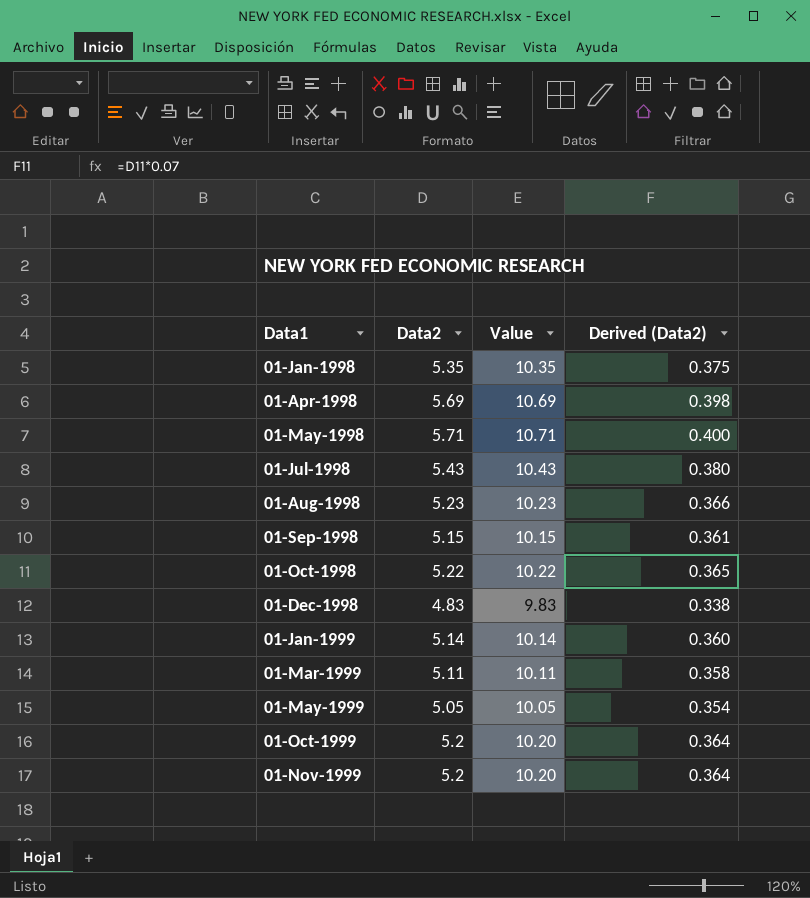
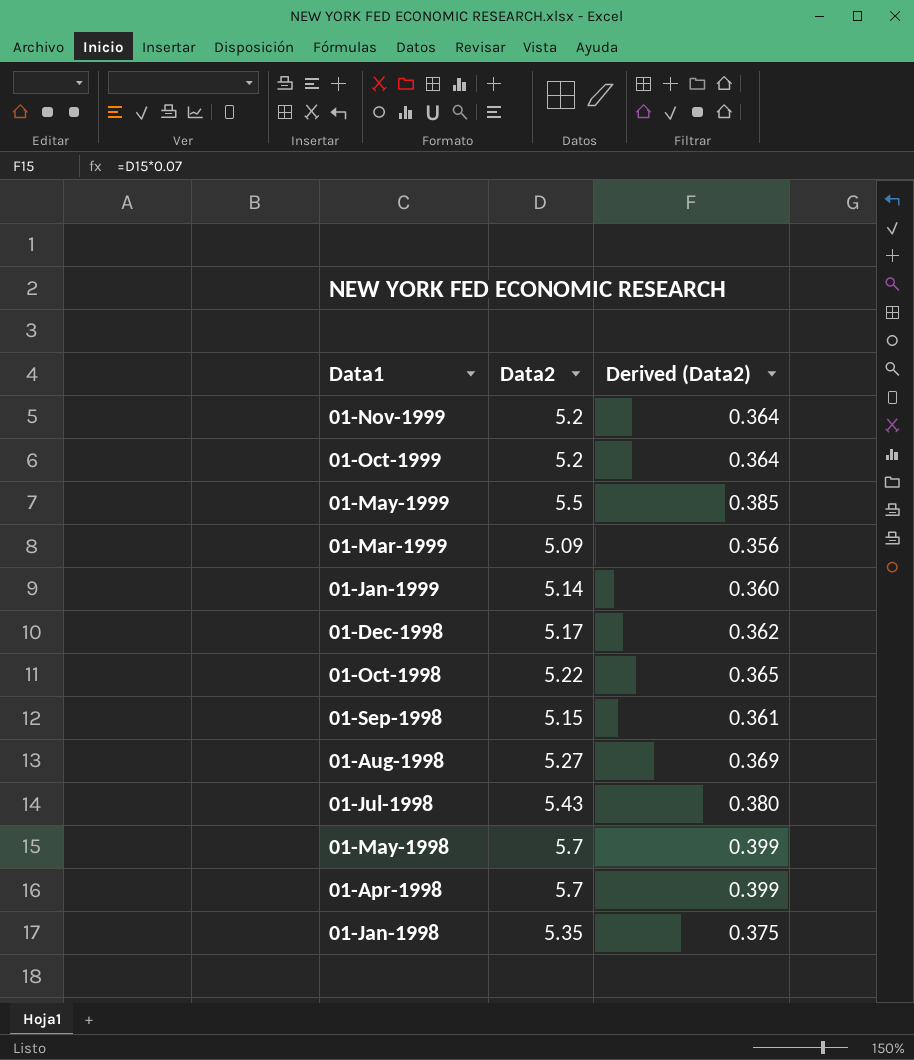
row order: Data1 ascending -> Data1 descending
column Value | formula: [Data2] + 5 -> none
01-May-1999 | Data2: 5.05 -> 5.5
01-May-1999 | Derived (Data2): 0.354 -> 0.385
01-Mar-1999 | Data2: 5.11 -> 5.09
01-Mar-1999 | Derived (Data2): 0.358 -> 0.356
01-Dec-1998 | Data2: 4.83 -> 5.17
01-Dec-1998 | Derived (Data2): 0.338 -> 0.362
01-Aug-1998 | Data2: 5.23 -> 5.27
01-Aug-1998 | Derived (Data2): 0.366 -> 0.369
01-May-1998 | Data2: 5.71 -> 5.7
01-May-1998 | Derived (Data2): 0.400 -> 0.399
01-Apr-1998 | Data2: 5.69 -> 5.7
01-Apr-1998 | Derived (Data2): 0.398 -> 0.399

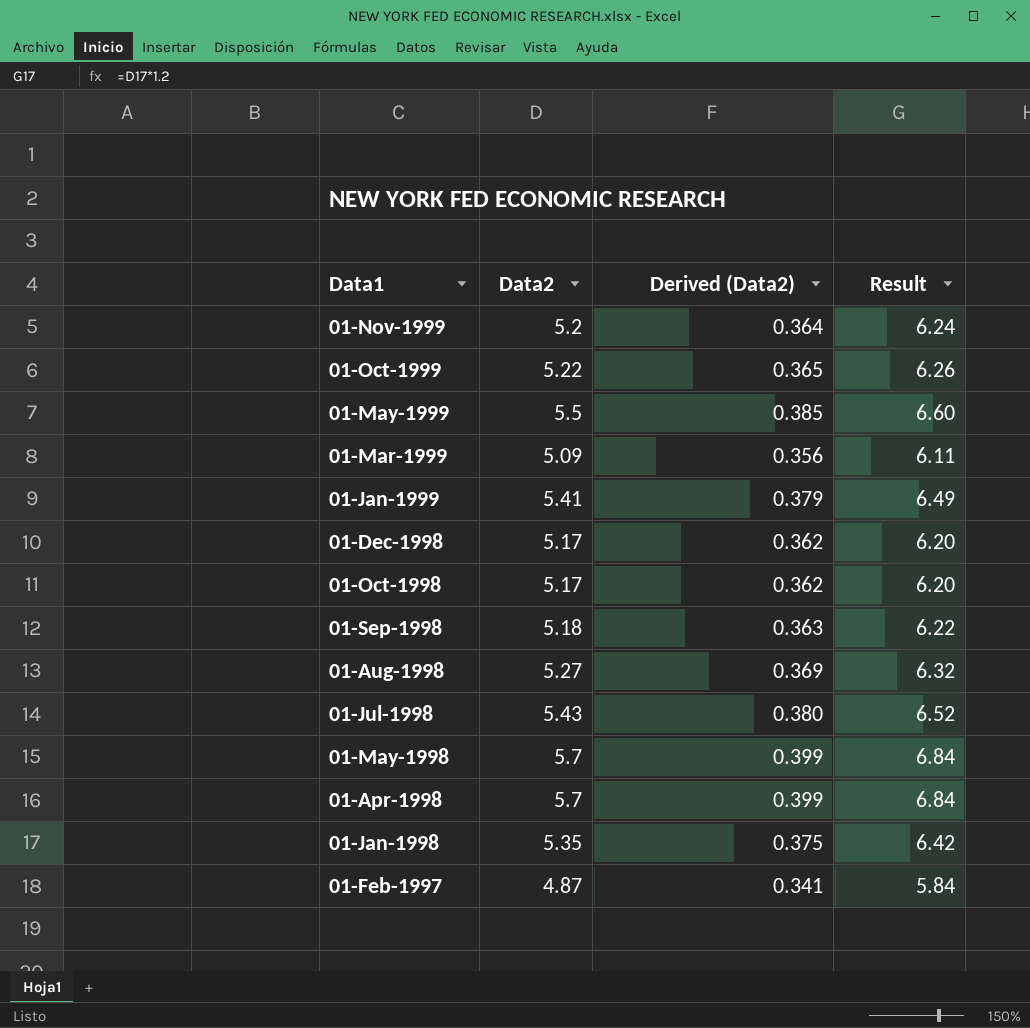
column Result | formula: none -> [Data2] * 1.2
01-Oct-1999 | Data2: 5.2 -> 5.22
01-Oct-1999 | Derived (Data2): 0.364 -> 0.365
01-Jan-1999 | Data2: 5.14 -> 5.41
01-Jan-1999 | Derived (Data2): 0.360 -> 0.379
01-Oct-1998 | Data2: 5.22 -> 5.17
01-Oct-1998 | Derived (Data2): 0.365 -> 0.362
01-Sep-1998 | Data2: 5.15 -> 5.18
01-Sep-1998 | Derived (Data2): 0.361 -> 0.363
row 01-Feb-1997: none -> 4.87 | 0.341 | 5.84

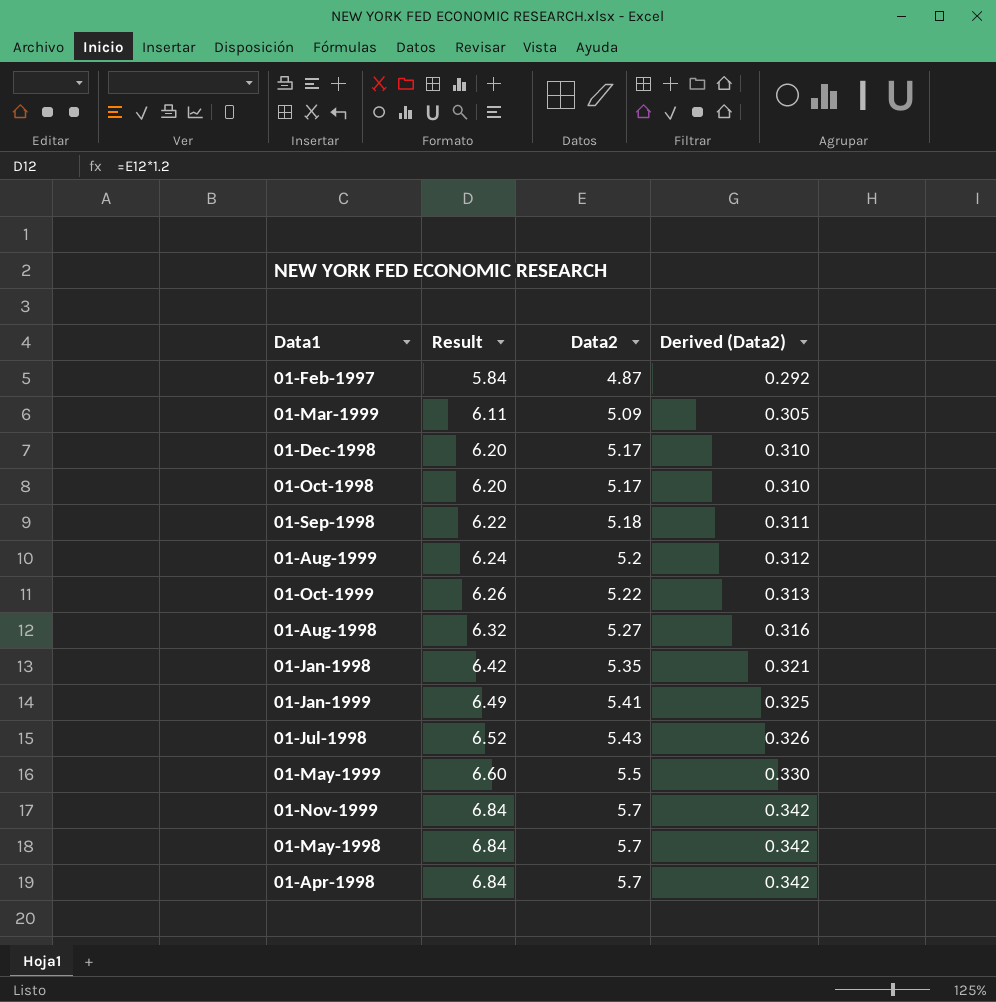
row order: Data1 descending -> Result ascending
column Result | position: 4 -> 2
column Derived (Data2) | formula: [Data2] * 0.07 -> [Data2] * 0.06
row 01-Aug-1999: none -> 6.24 | 5.2 | 0.312
01-Nov-1999 | Result: 6.24 -> 6.84
01-Nov-1999 | Data2: 5.2 -> 5.7

